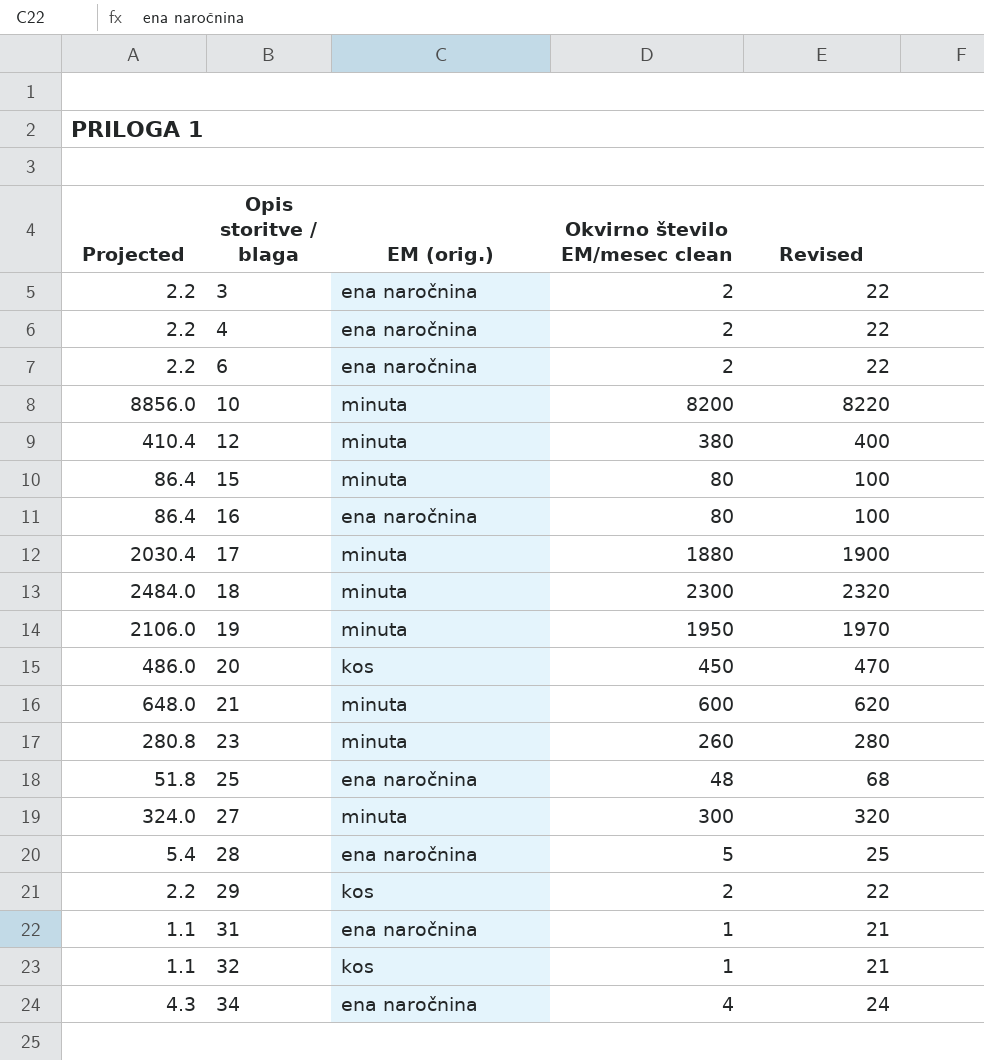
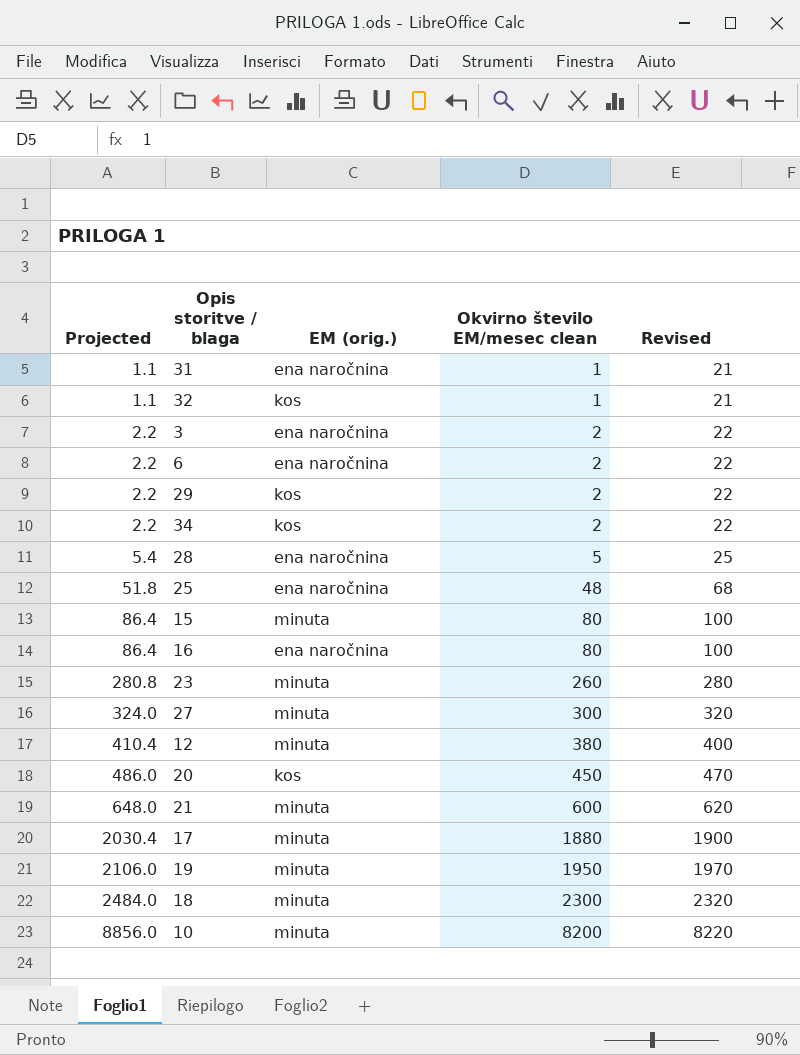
row order: Opis storitve / blaga ascending -> Projected ascending
row 4: 2.2 | ena naročnina | 2 | 22 -> none
34 | Projected: 4.3 -> 2.2
34 | EM (orig.): ena naročnina -> kos
34 | Okvirno število EM/mesec clean: 4 -> 2
34 | Revised: 24 -> 22

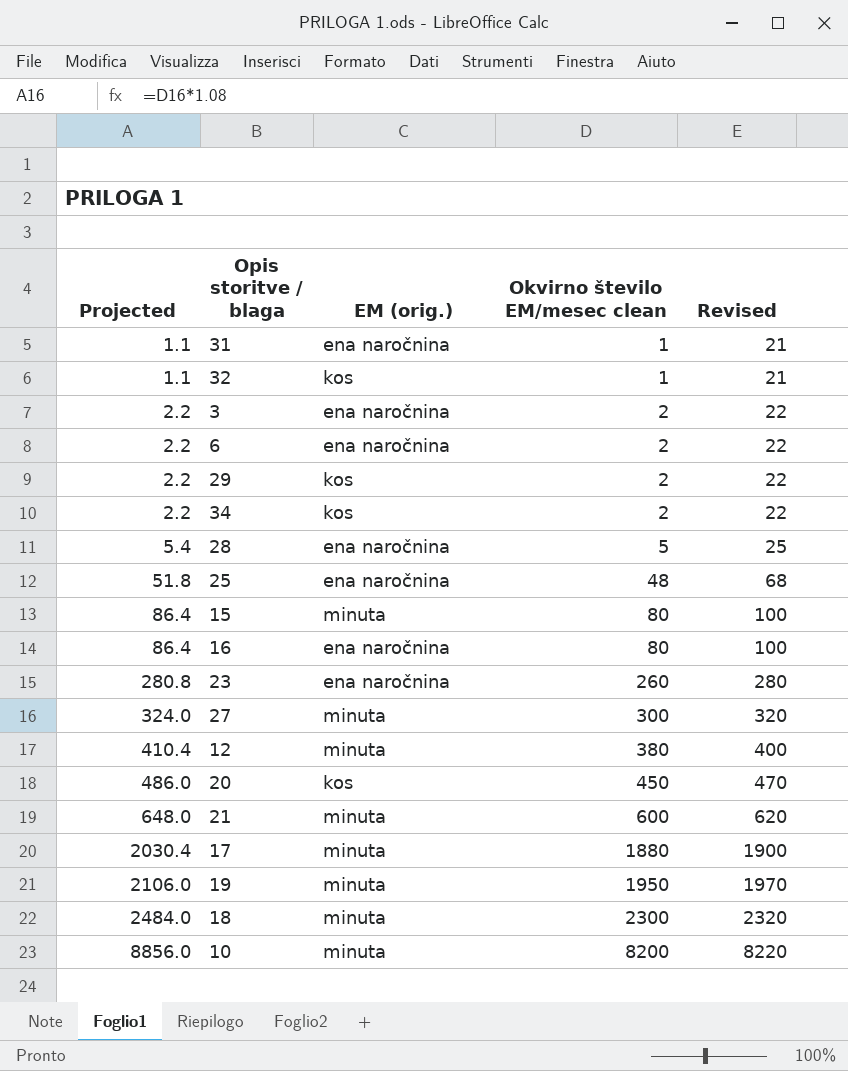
23 | EM (orig.): minuta -> ena naročnina

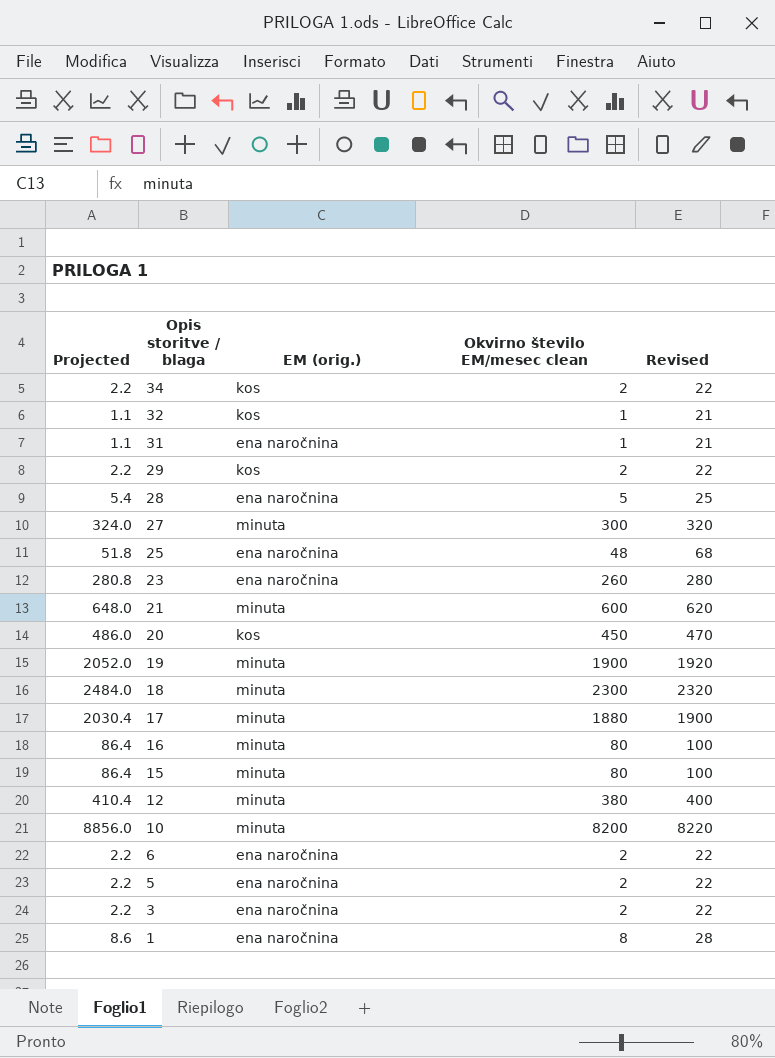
row order: Projected ascending -> Opis storitve / blaga descending
19 | Projected: 2106.0 -> 2052.0
19 | Okvirno število EM/mesec clean: 1950 -> 1900
19 | Revised: 1970 -> 1920
16 | EM (orig.): ena naročnina -> minuta
row 5: none -> 2.2 | ena naročnina | 2 | 22
row 1: none -> 8.6 | ena naročnina | 8 | 28

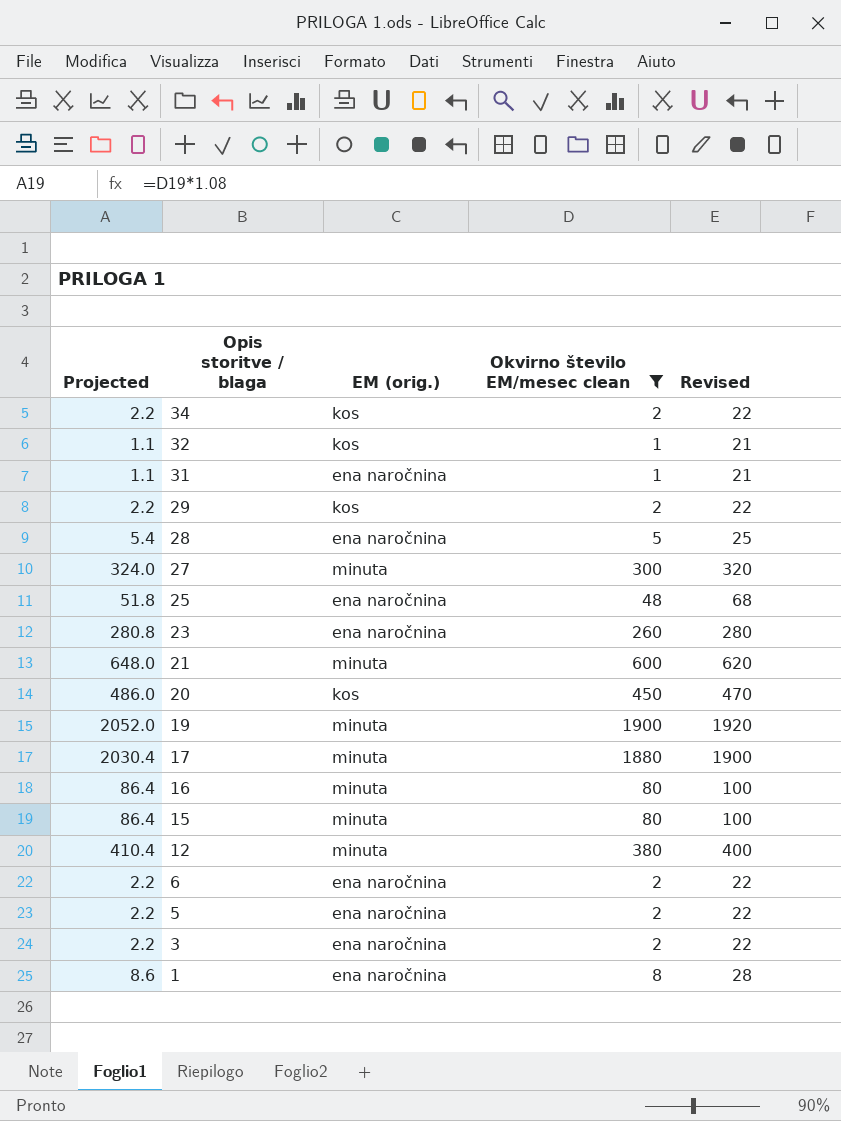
filter: none -> Okvirno število EM/mesec clean <= 1900

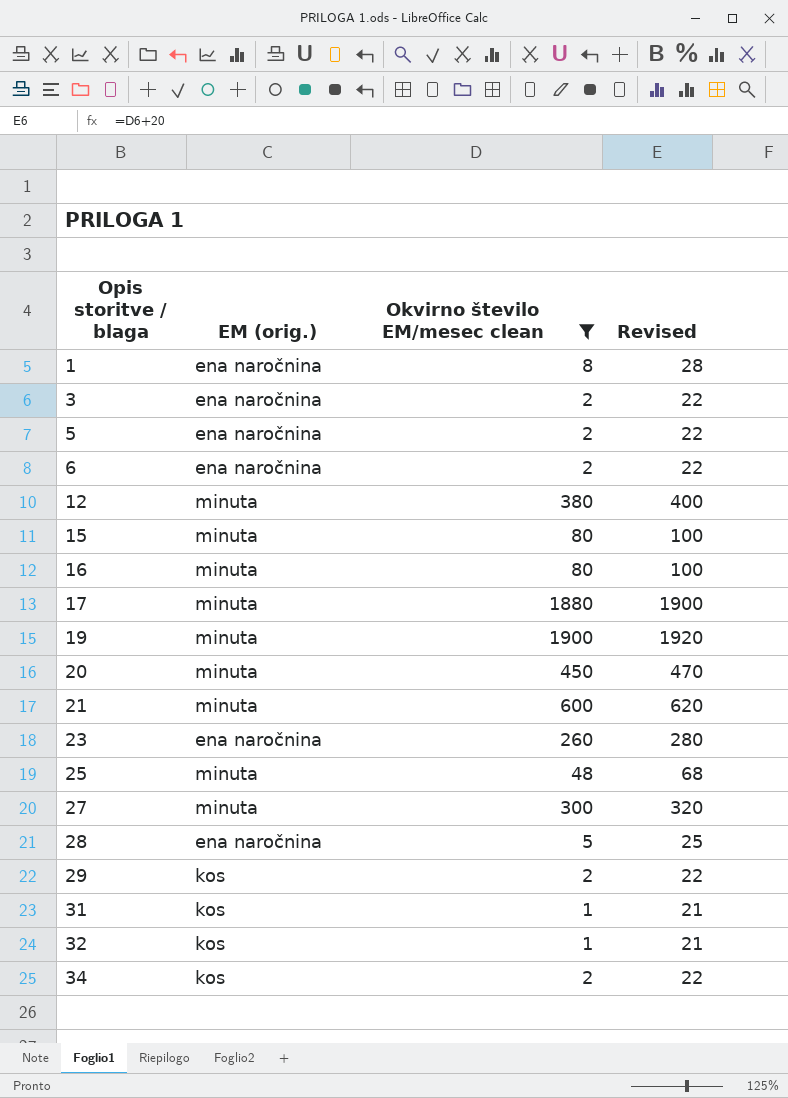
row order: Opis storitve / blaga descending -> Opis storitve / blaga ascending
column Projected | formula: [Okvirno število EM/mesec clean] * 1.08 -> none
20 | EM (orig.): kos -> minuta
25 | EM (orig.): ena naročnina -> minuta
31 | EM (orig.): ena naročnina -> kos

